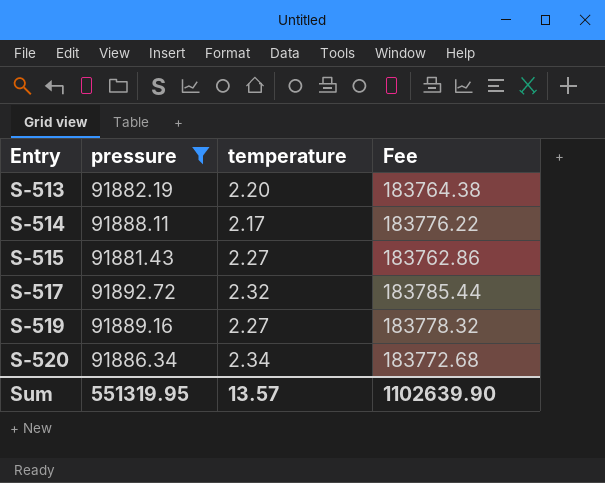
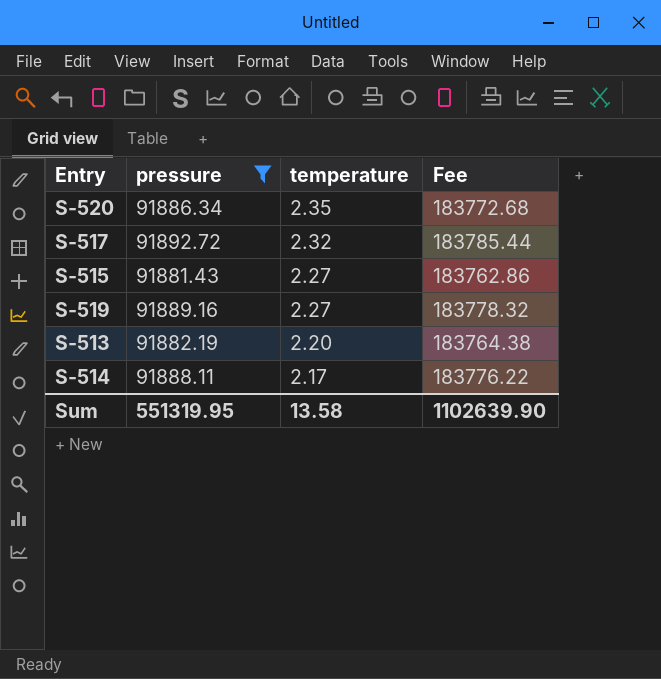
row order: Entry ascending -> temperature descending
S-520 | temperature: 2.34 -> 2.35
Sum | temperature: 13.57 -> 13.58

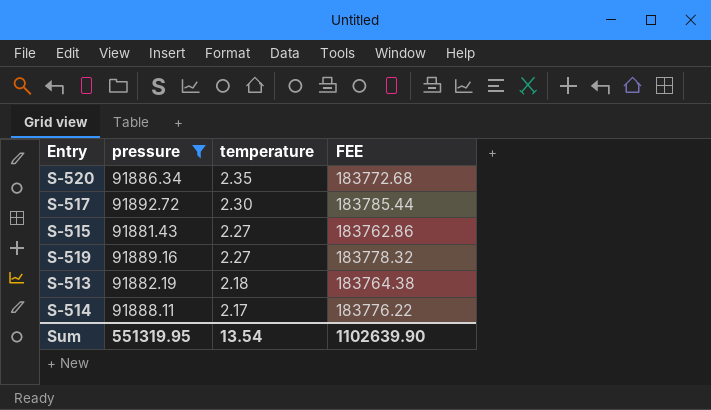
column name: Fee -> FEE
S-517 | temperature: 2.32 -> 2.30
S-513 | temperature: 2.20 -> 2.18
Sum | temperature: 13.58 -> 13.54

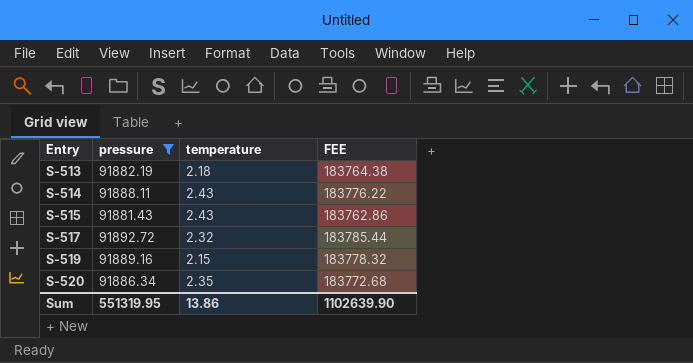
row order: temperature descending -> Entry ascending
S-514 | temperature: 2.17 -> 2.43
S-515 | temperature: 2.27 -> 2.43
S-517 | temperature: 2.30 -> 2.32
S-519 | temperature: 2.27 -> 2.15
Sum | temperature: 13.54 -> 13.86

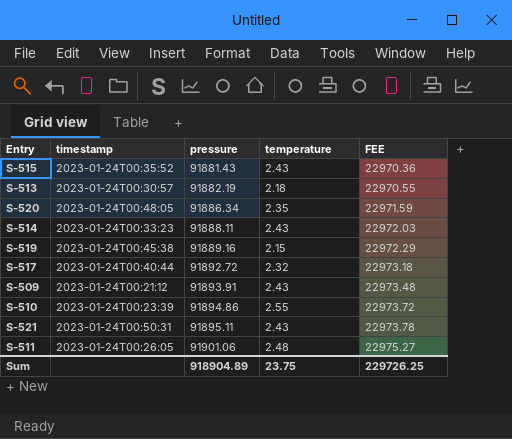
filter: pressure <= 91892.72 -> none
row order: Entry ascending -> pressure ascending
column timestamp | position: none -> 2
column FEE | formula: [pressure] * 2 -> [pressure] * 0.25
Sum | pressure: 551319.95 -> 918904.89
Sum | temperature: 13.86 -> 23.75
Sum | FEE: 1102639.90 -> 229726.25

